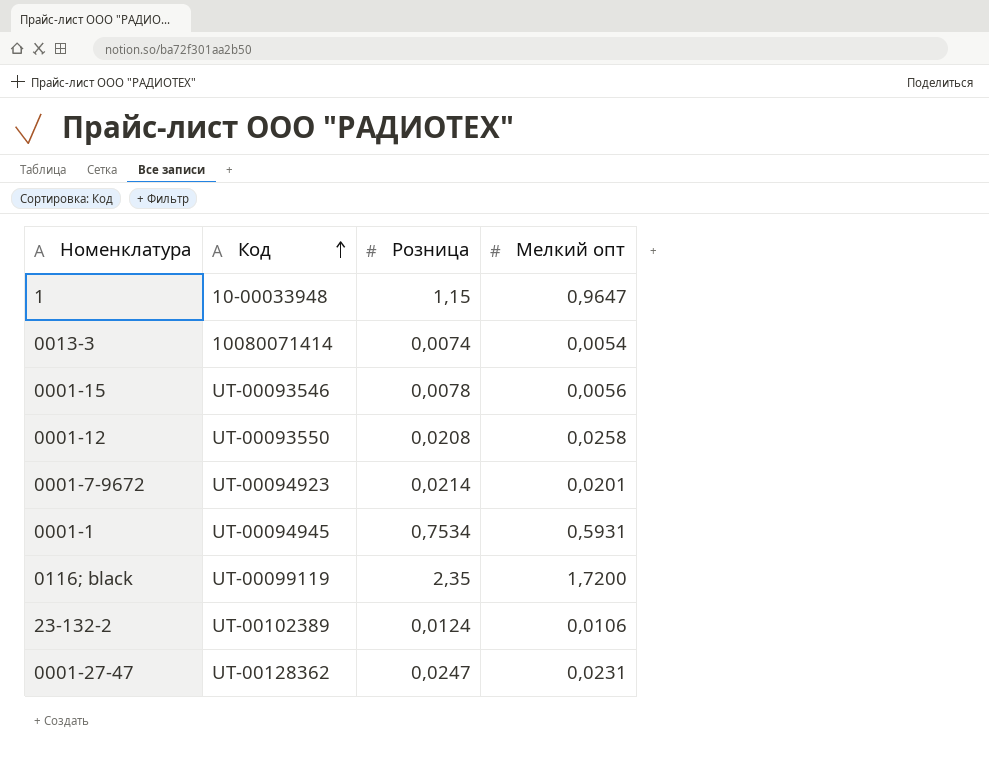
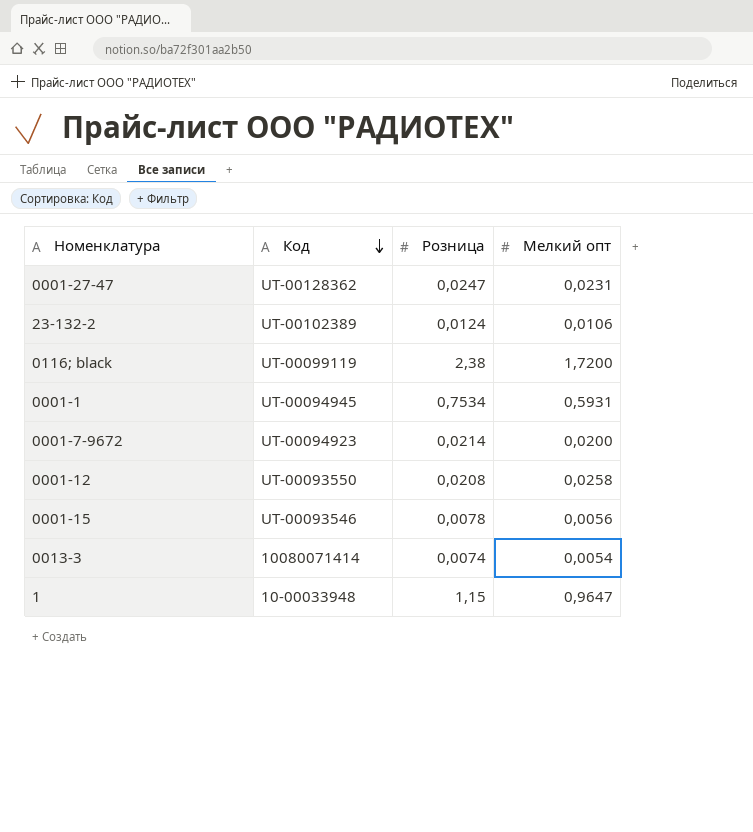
row order: Код ascending -> Код descending
0116; black | Розница: 2,35 -> 2,38
0001-7-9672 | Мелкий опт: 0,0201 -> 0,0200

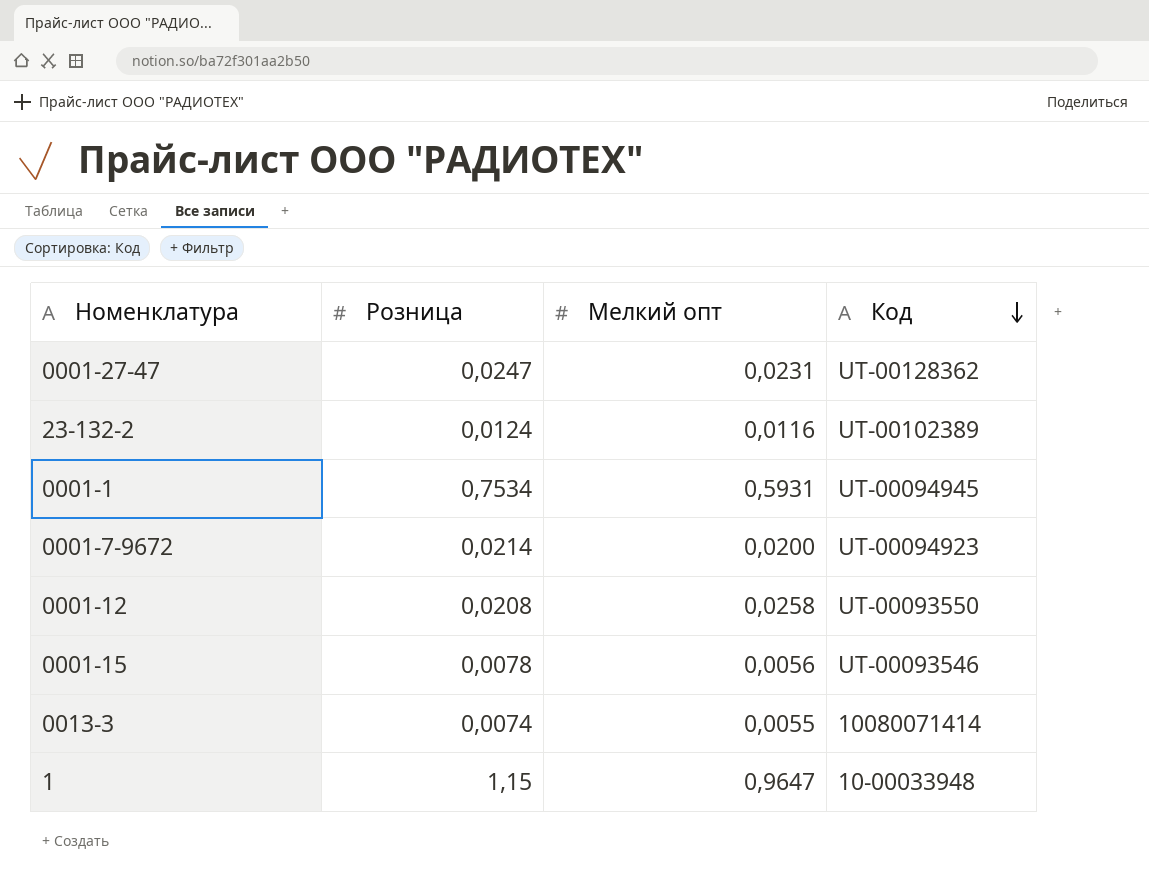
column Код | position: 2 -> 4
row 0116; black: UT-00099119 | 2,38 | 1,7200 -> none
23-132-2 | Мелкий опт: 0,0106 -> 0,0116
0013-3 | Мелкий опт: 0,0054 -> 0,0055

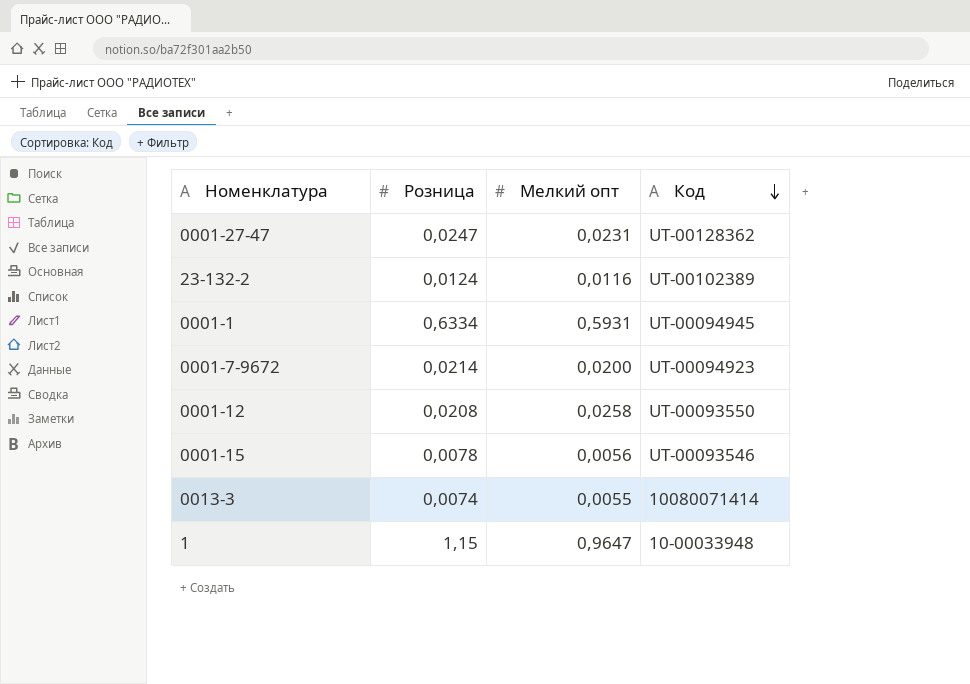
0001-1 | Розница: 0,7534 -> 0,6334

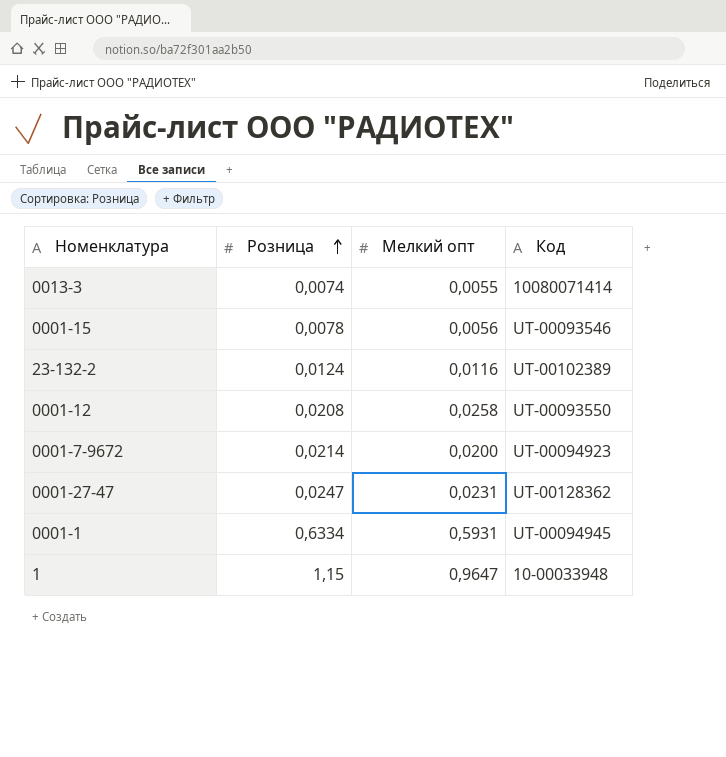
row order: Код descending -> Розница ascending

